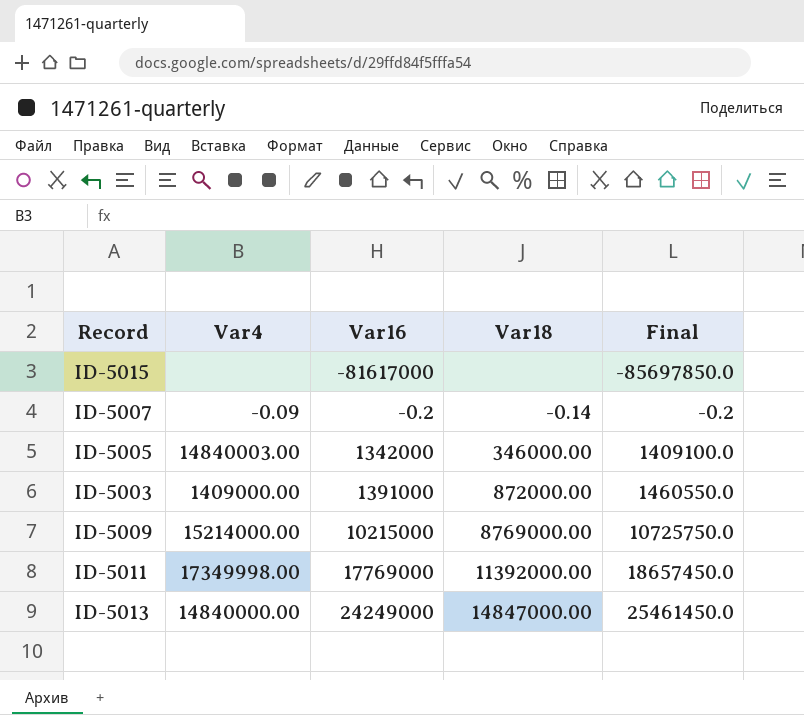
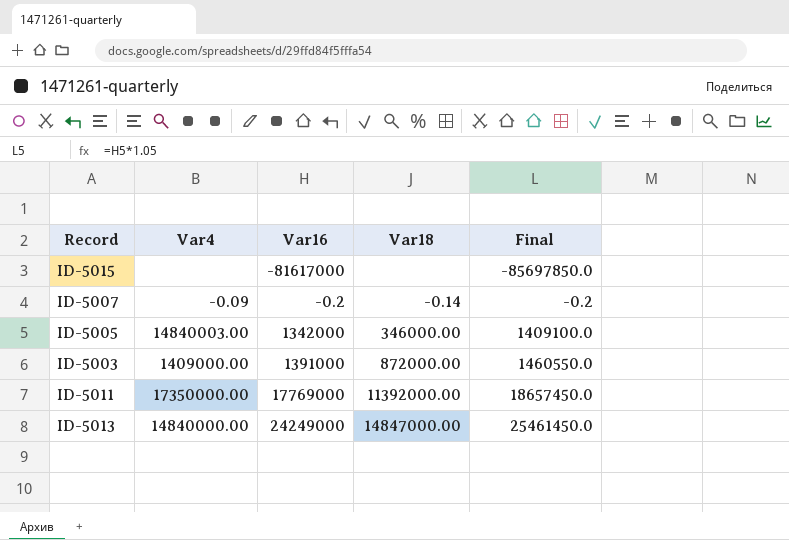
row ID-5009: 15214000.00 | 10215000 | 8769000.00 | 10725750.0 -> none
ID-5011 | Var4: 17349998.00 -> 17350000.00

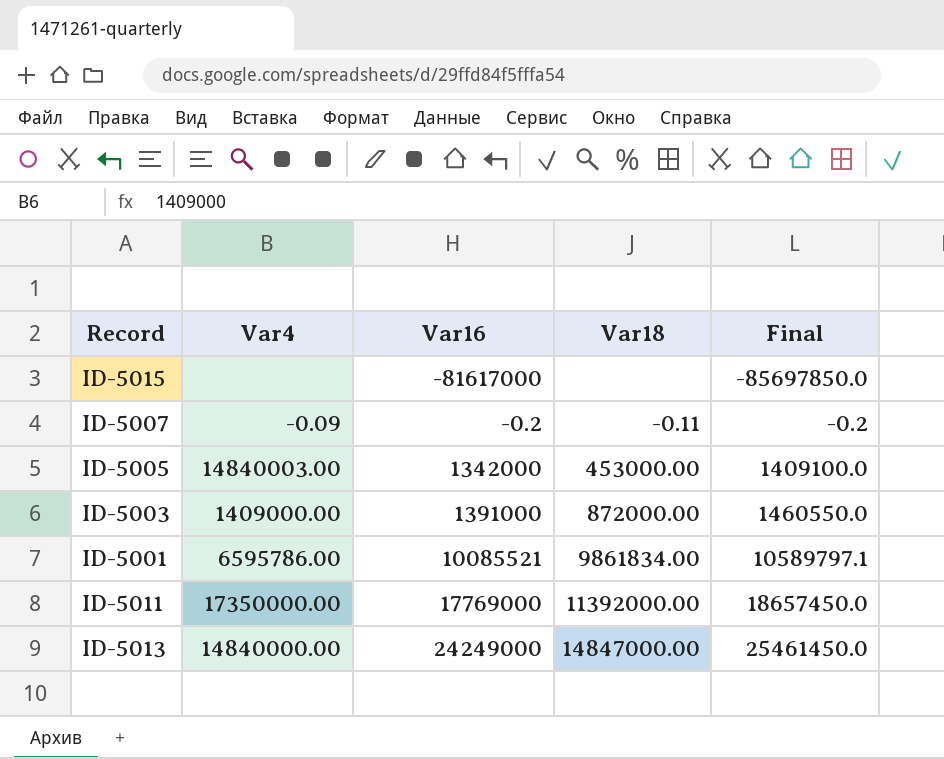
ID-5007 | Var18: -0.14 -> -0.11
ID-5005 | Var18: 346000.00 -> 453000.00
row ID-5001: none -> 6595786.00 | 10085521 | 9861834.00 | 10589797.1

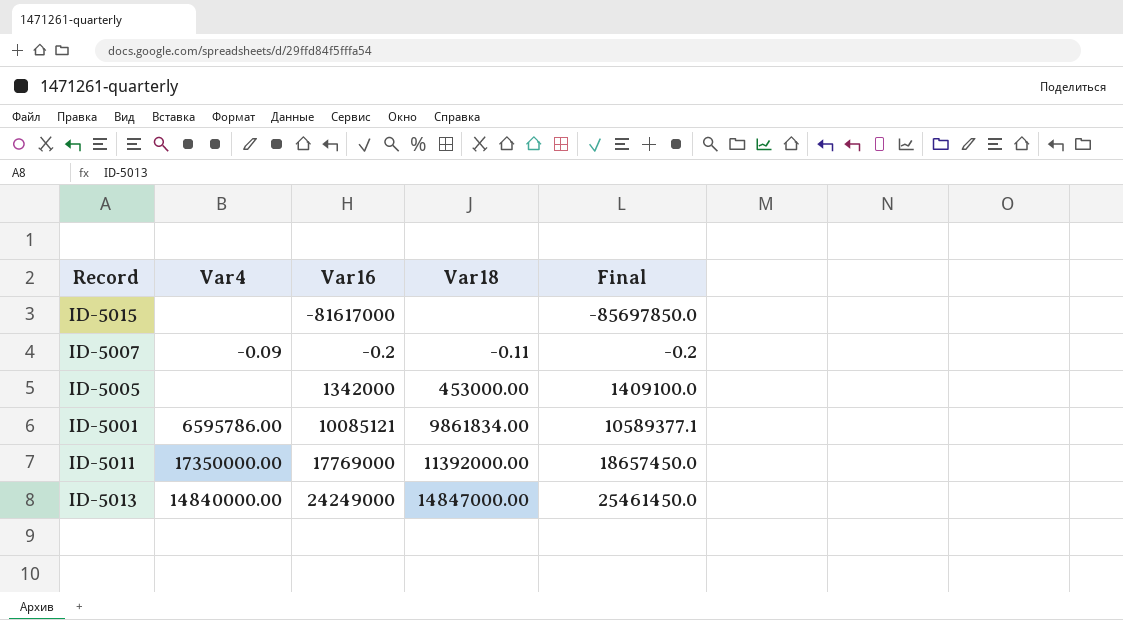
row ID-5003: 1409000.00 | 1391000 | 872000.00 | 1460550.0 -> none
ID-5005 | Var4: 14840003.00 -> none
ID-5001 | Var16: 10085521 -> 10085121
ID-5001 | Final: 10589797.1 -> 10589377.1

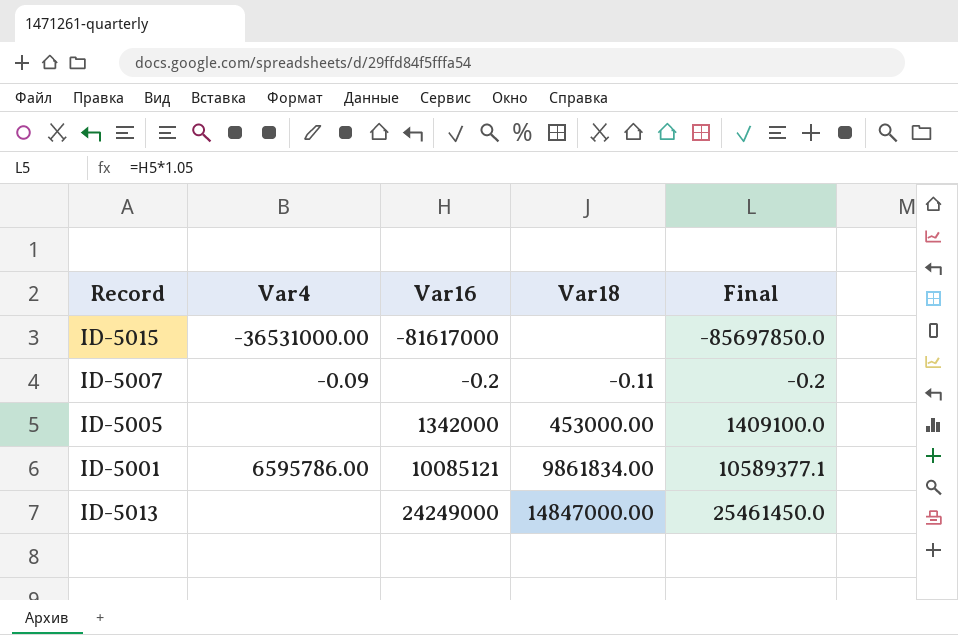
row ID-5011: 17350000.00 | 17769000 | 11392000.00 | 18657450.0 -> none
ID-5015 | Var4: none -> -36531000.00
ID-5013 | Var4: 14840000.00 -> none

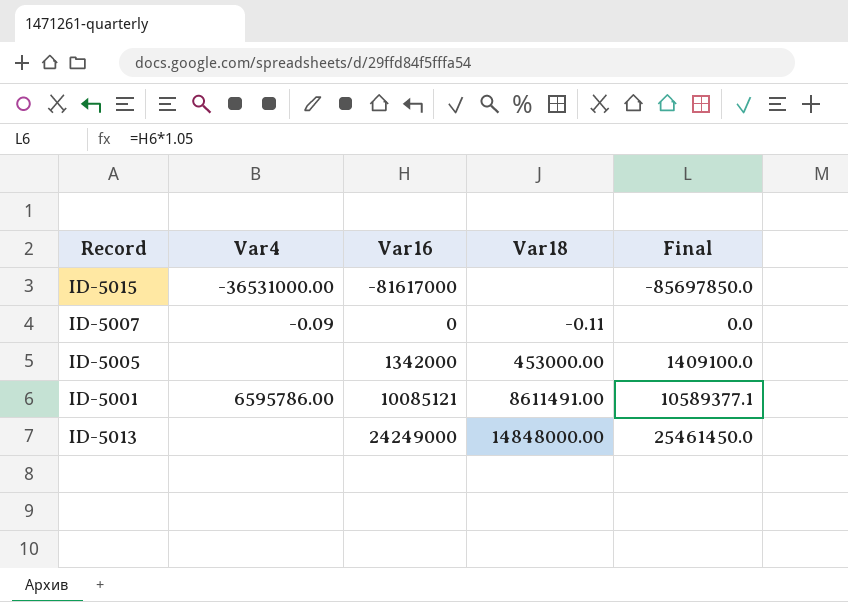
ID-5007 | Var16: -0.2 -> 0
ID-5007 | Final: -0.2 -> 0.0
ID-5001 | Var18: 9861834.00 -> 8611491.00
ID-5013 | Var18: 14847000.00 -> 14848000.00

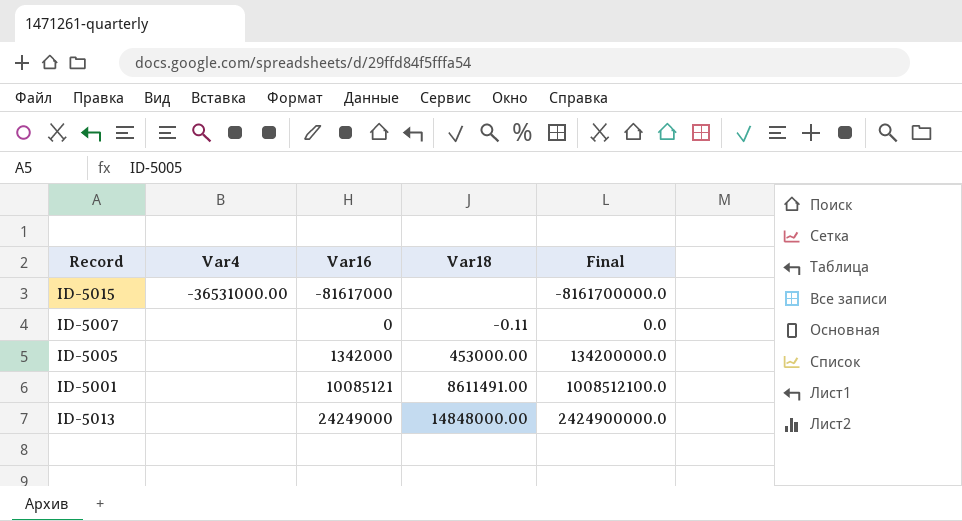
column Final | formula: [Var16] * 1.05 -> [Var16] * 100
ID-5007 | Var4: -0.09 -> none
ID-5001 | Var4: 6595786.00 -> none

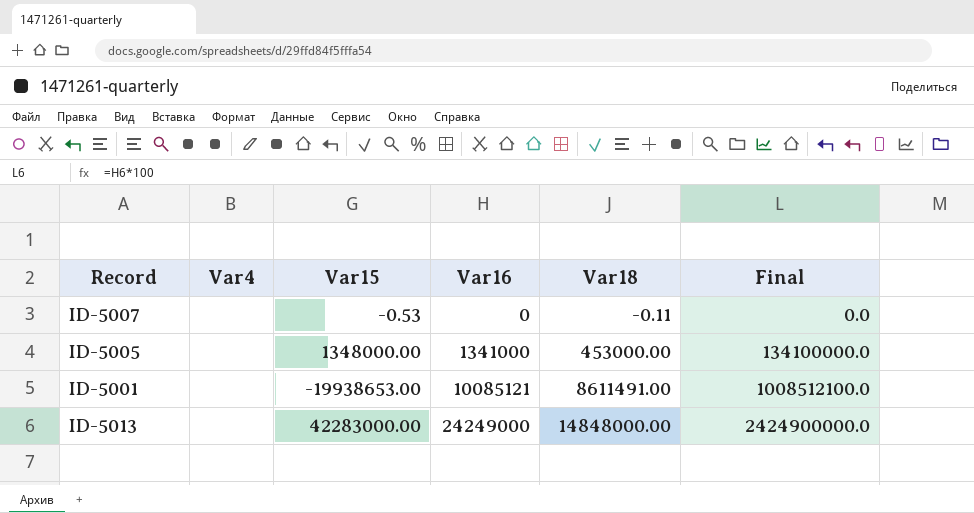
column Var15 | position: none -> 3
row ID-5015: -36531000.00 | -81617000 | none | -8161700000.0 -> none
ID-5005 | Var16: 1342000 -> 1341000
ID-5005 | Final: 134200000.0 -> 134100000.0

